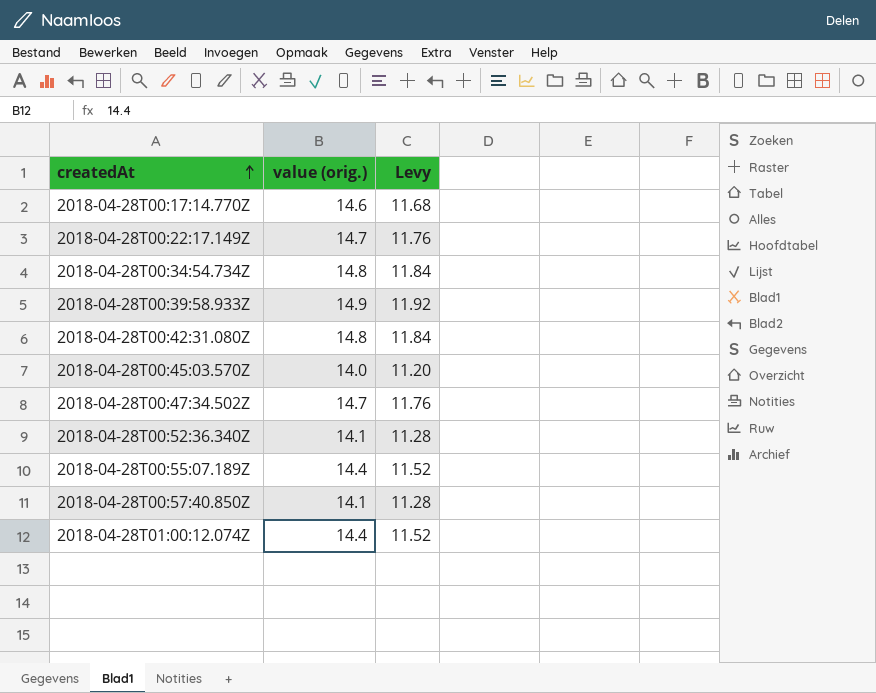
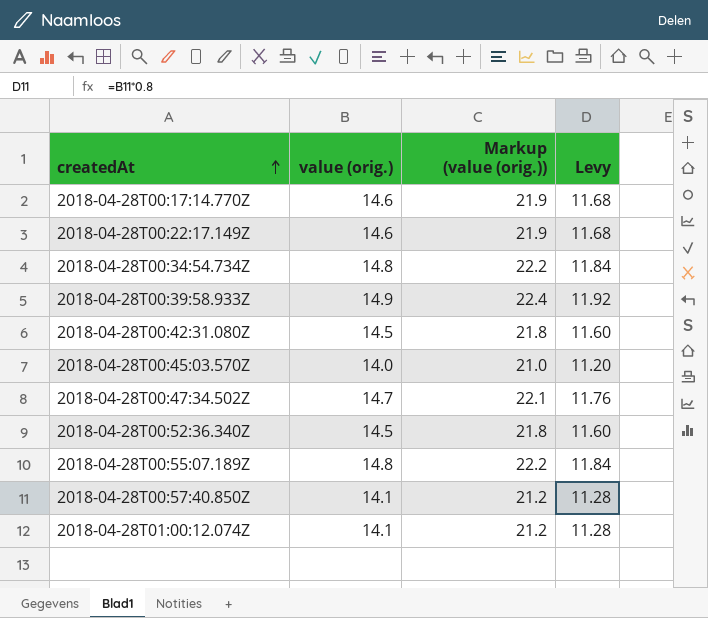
column Markup (value (orig.)) | formula: none -> [value (orig.)] * 1.5
2018-04-28T00:22:17.149Z | value (orig.): 14.7 -> 14.6
2018-04-28T00:22:17.149Z | Levy: 11.76 -> 11.68
2018-04-28T00:42:31.080Z | value (orig.): 14.8 -> 14.5
2018-04-28T00:42:31.080Z | Levy: 11.84 -> 11.60
2018-04-28T00:52:36.340Z | value (orig.): 14.1 -> 14.5
2018-04-28T00:52:36.340Z | Levy: 11.28 -> 11.60
2018-04-28T00:55:07.189Z | value (orig.): 14.4 -> 14.8
2018-04-28T00:55:07.189Z | Levy: 11.52 -> 11.84
2018-04-28T01:00:12.074Z | value (orig.): 14.4 -> 14.1
2018-04-28T01:00:12.074Z | Levy: 11.52 -> 11.28

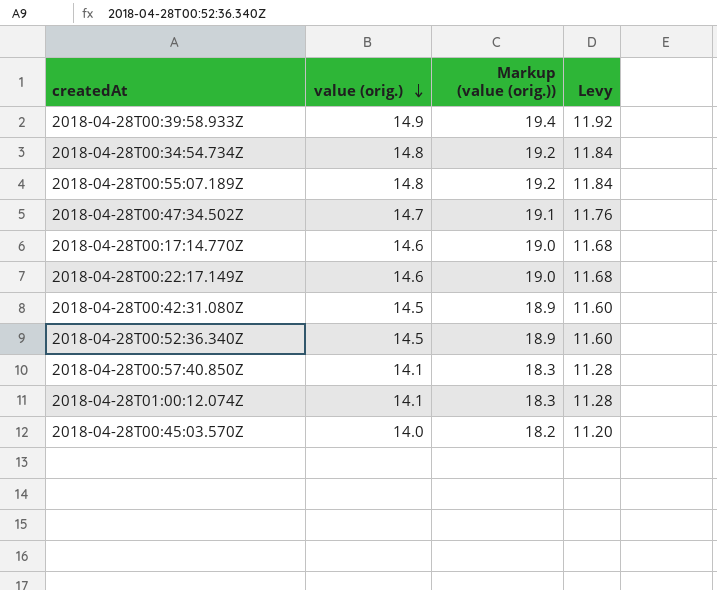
row order: createdAt ascending -> value (orig.) descending
column Markup (value (orig.)) | formula: [value (orig.)] * 1.5 -> [value (orig.)] * 1.3

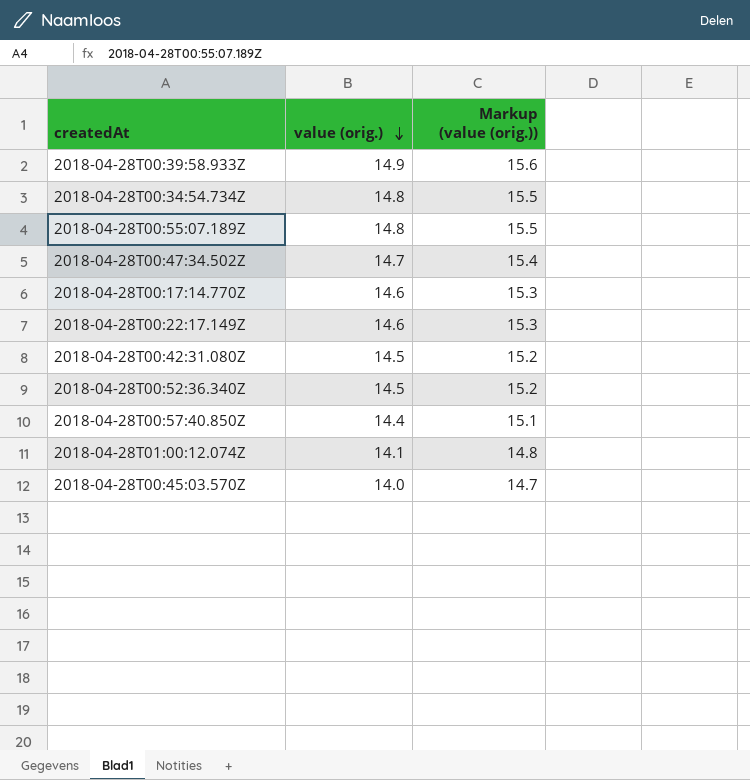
column Levy | formula: [value (orig.)] * 0.8 -> none
column Markup (value (orig.)) | formula: [value (orig.)] * 1.3 -> [value (orig.)] * 1.05
2018-04-28T00:57:40.850Z | value (orig.): 14.1 -> 14.4

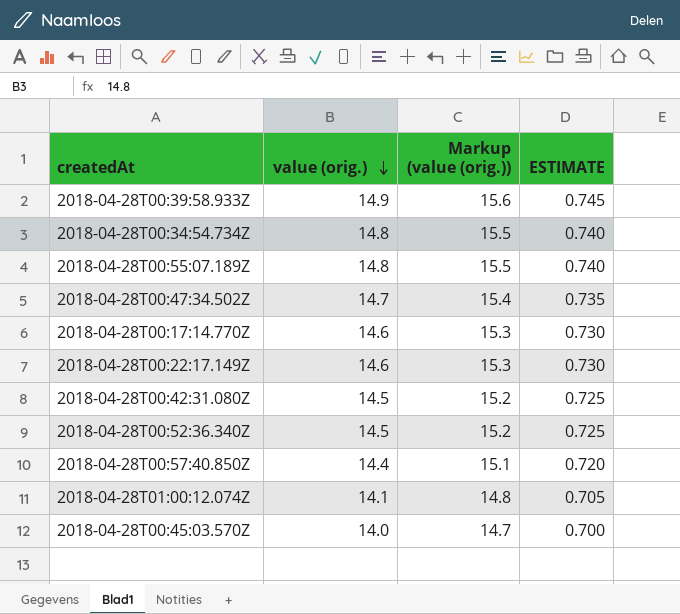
column ESTIMATE | formula: none -> [value (orig.)] * 0.05

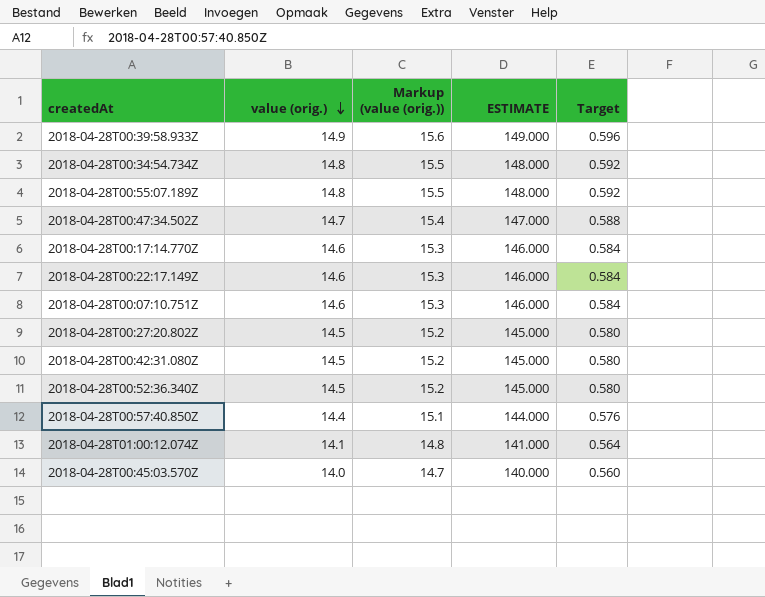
column ESTIMATE | formula: [value (orig.)] * 0.05 -> [value (orig.)] * 10
column Target | formula: none -> [value (orig.)] * 0.04
row 2018-04-28T00:07:10.751Z: none -> 14.6 | 15.3 | 146.000 | 0.584
row 2018-04-28T00:27:20.802Z: none -> 14.5 | 15.2 | 145.000 | 0.580

